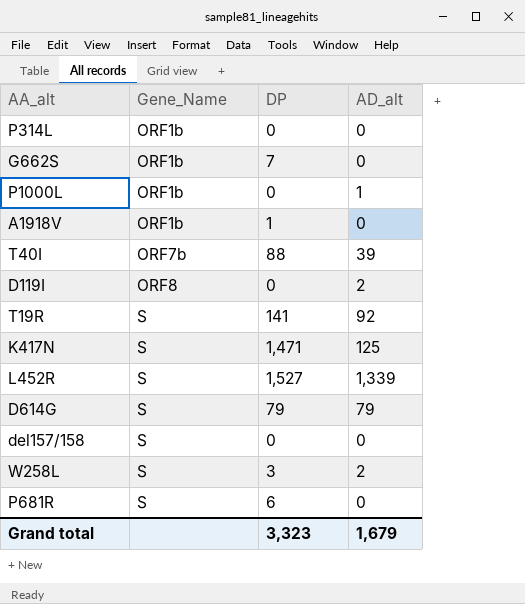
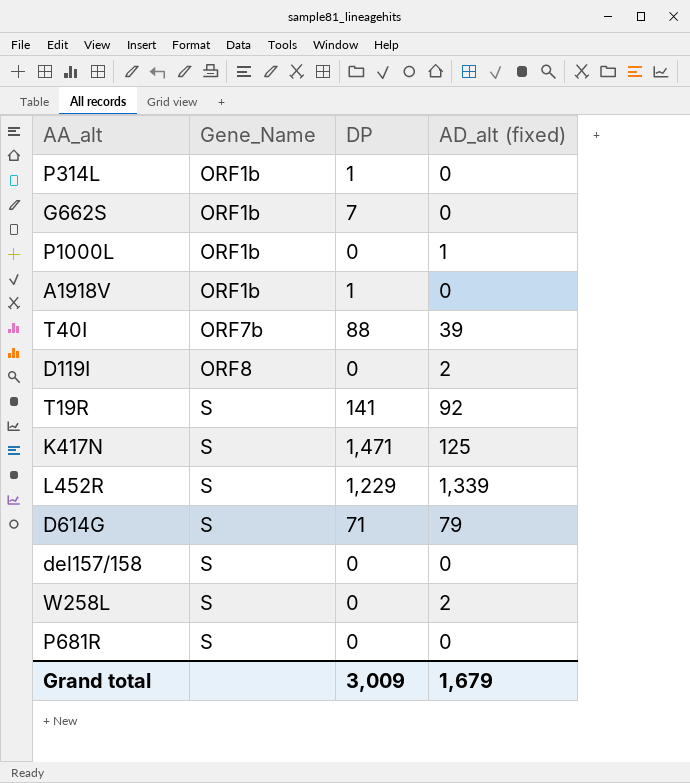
column name: AD_alt -> AD_alt (fixed)
P314L | DP: 0 -> 1
L452R | DP: 1,527 -> 1,229
D614G | DP: 79 -> 71
W258L | DP: 3 -> 0
P681R | DP: 6 -> 0
Grand total | DP: 3,323 -> 3,009

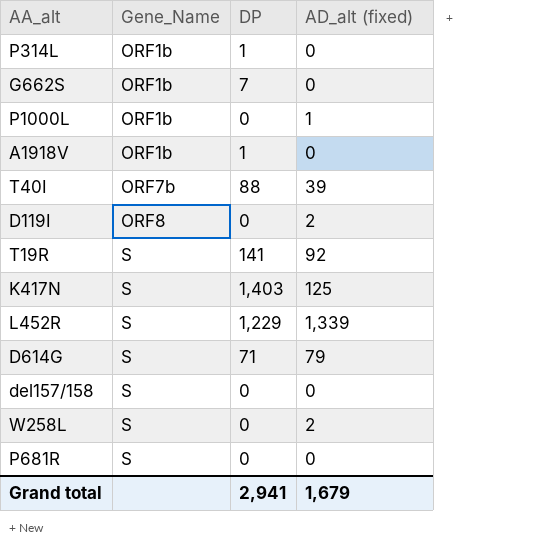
K417N | DP: 1,471 -> 1,403
Grand total | DP: 3,009 -> 2,941

